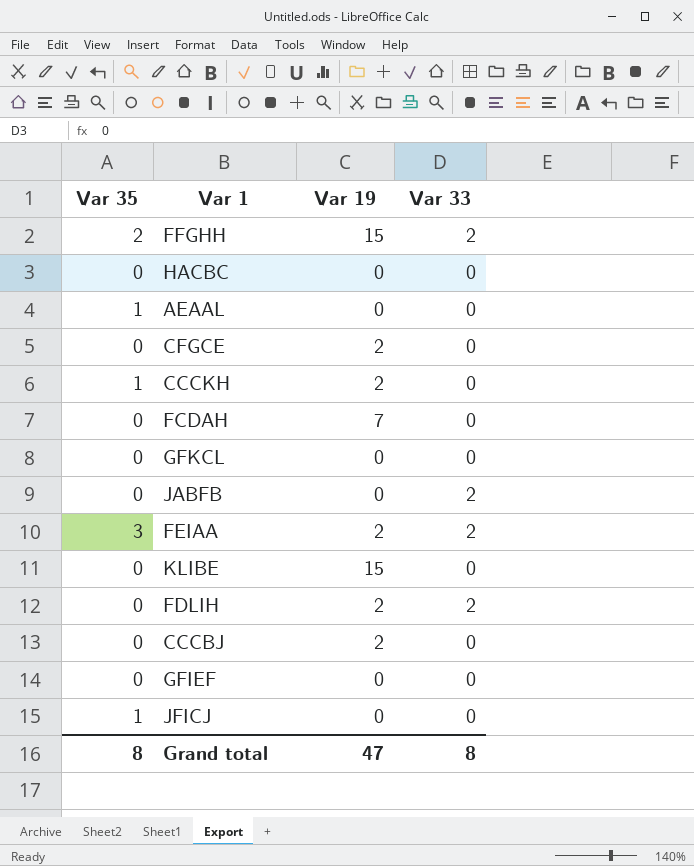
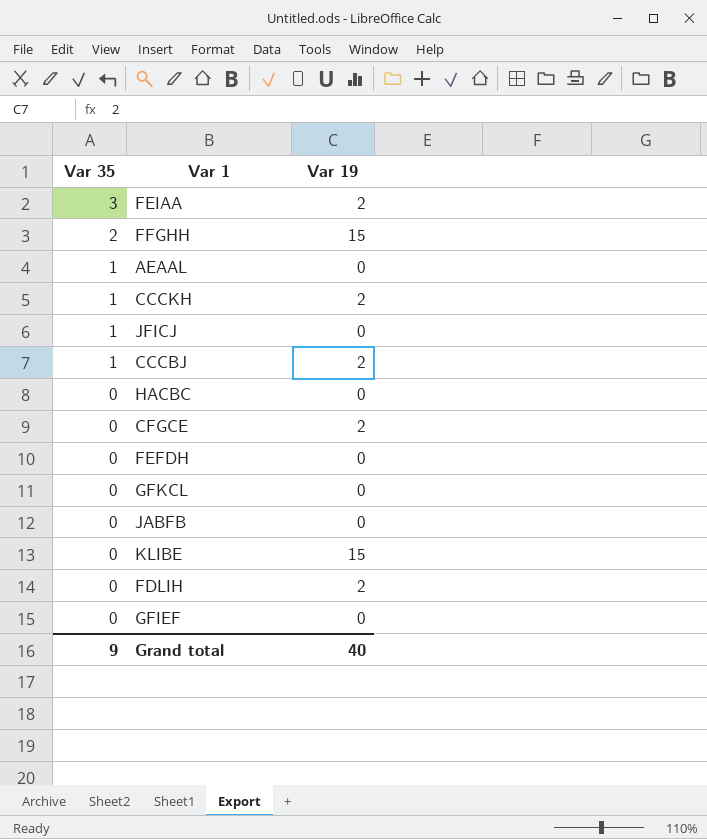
row order: none -> Var 35 descending
column Var 33 | position: 4 -> none
row FCDAH: 0 | 7 | 0 -> none
CCCBJ | Var 35: 0 -> 1
row FEFDH: none -> 0 | 0
Grand total | Var 35: 8 -> 9
Grand total | Var 19: 47 -> 40

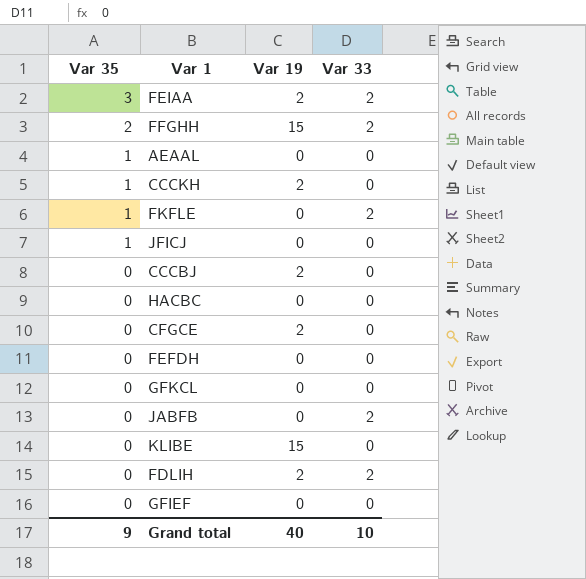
column Var 33 | position: none -> 4
row FKFLE: none -> 1 | 0 | 2
CCCBJ | Var 35: 1 -> 0

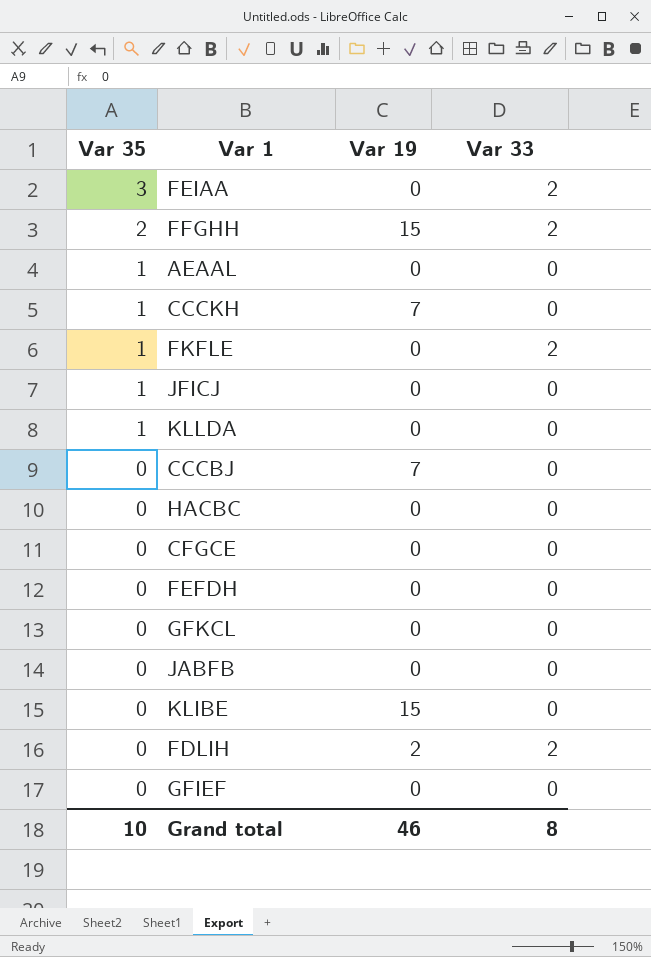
FEIAA | Var 19: 2 -> 0
CCCKH | Var 19: 2 -> 7
row KLLDA: none -> 1 | 0 | 0
CCCBJ | Var 19: 2 -> 7
CFGCE | Var 19: 2 -> 0
JABFB | Var 33: 2 -> 0
Grand total | Var 35: 9 -> 10
Grand total | Var 19: 40 -> 46
Grand total | Var 33: 10 -> 8

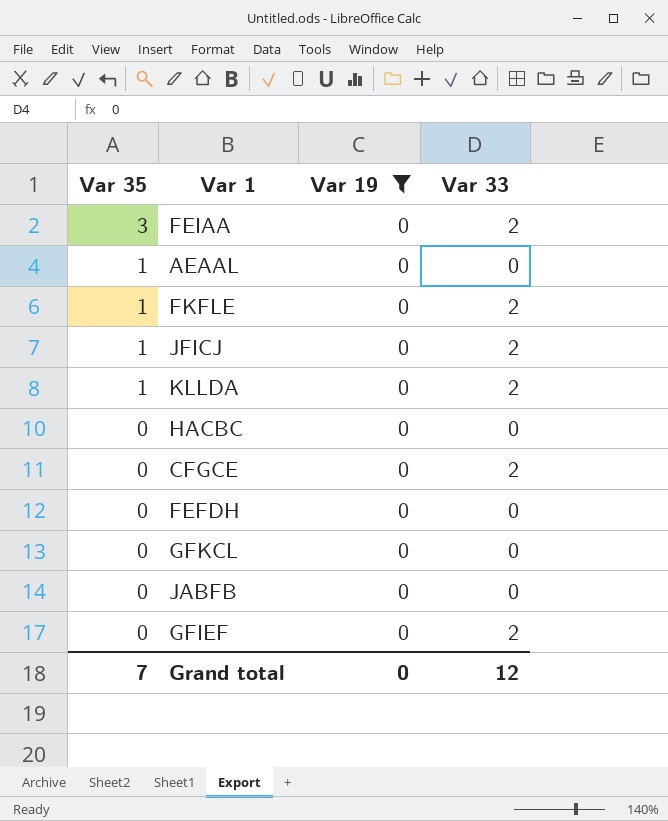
filter: none -> Var 19 = 0
JFICJ | Var 33: 0 -> 2
KLLDA | Var 33: 0 -> 2
CFGCE | Var 33: 0 -> 2
GFIEF | Var 33: 0 -> 2
Grand total | Var 35: 10 -> 7
Grand total | Var 19: 46 -> 0
Grand total | Var 33: 8 -> 12

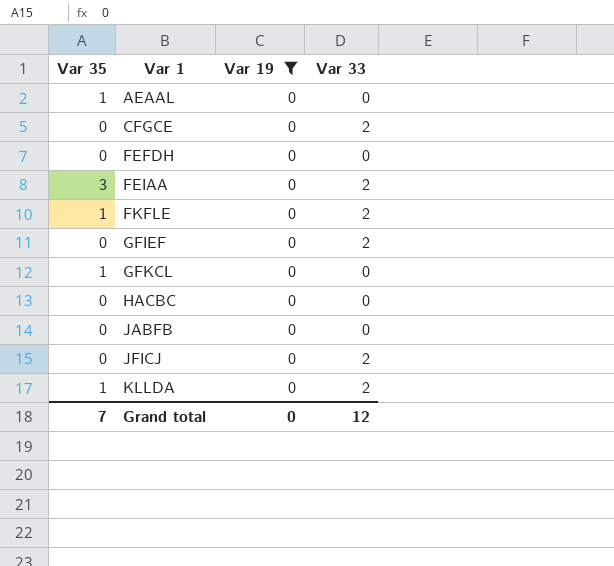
row order: Var 35 descending -> Var 1 ascending
GFKCL | Var 35: 0 -> 1
JFICJ | Var 35: 1 -> 0

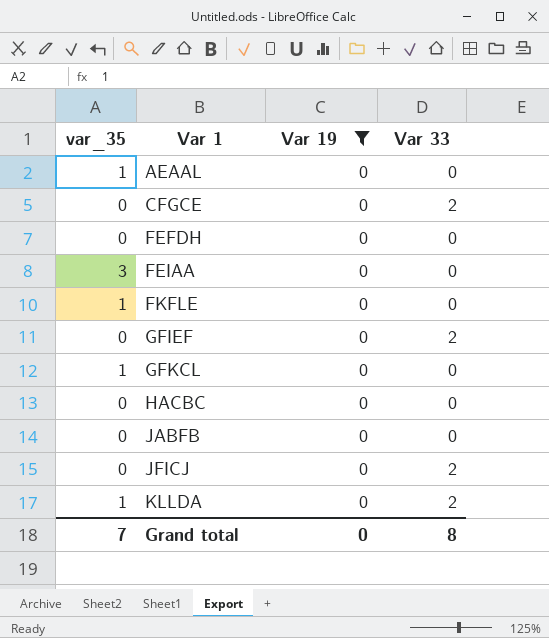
column name: Var 35 -> var_35
FEIAA | Var 33: 2 -> 0
FKFLE | Var 33: 2 -> 0
Grand total | Var 33: 12 -> 8

